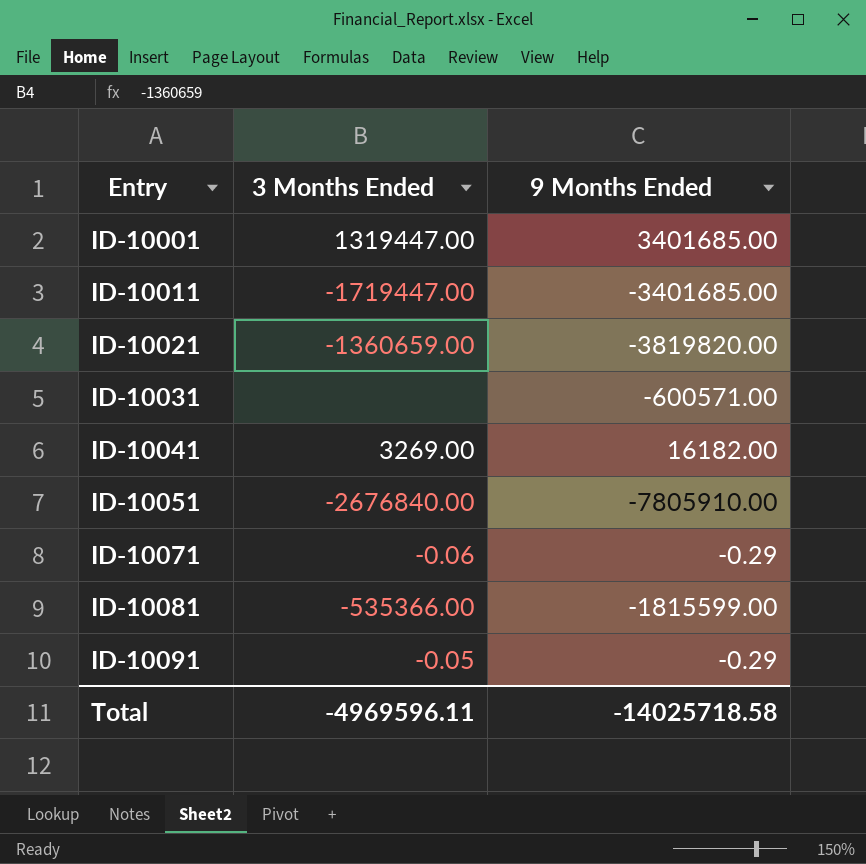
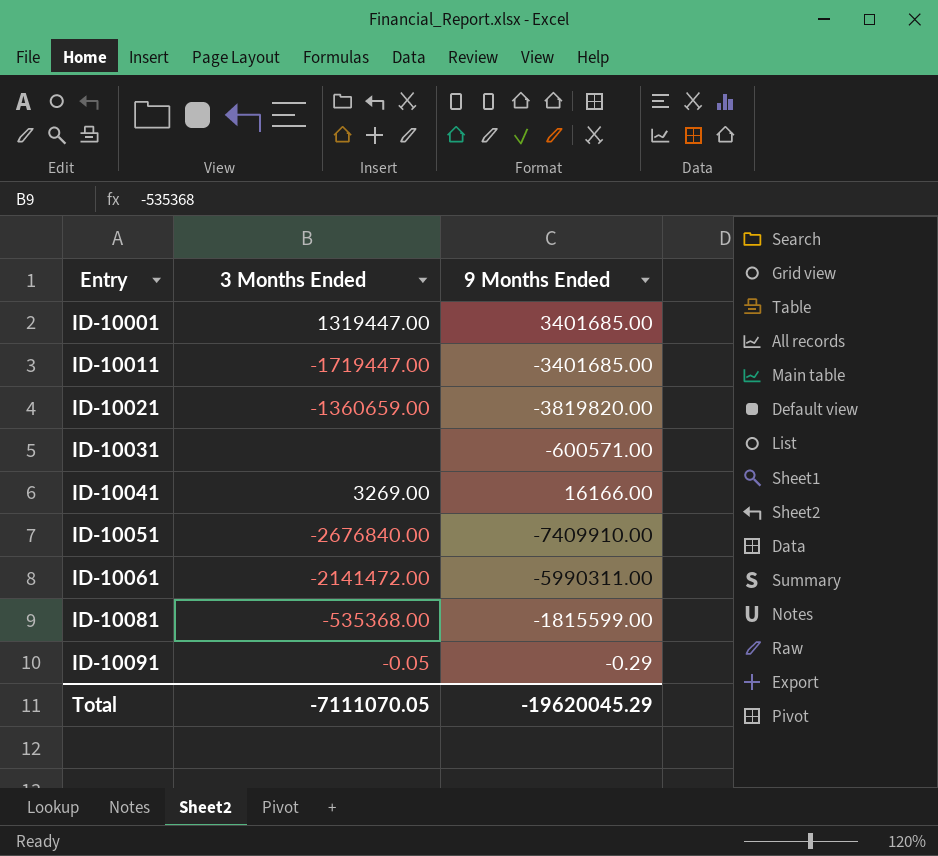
row ID-10071: -0.06 | -0.29 -> none
ID-10041 | 9 Months Ended: 16182.00 -> 16166.00
ID-10051 | 9 Months Ended: -7805910.00 -> -7409910.00
row ID-10061: none -> -2141472.00 | -5990311.00
ID-10081 | 3 Months Ended: -535366.00 -> -535368.00
Total | 3 Months Ended: -4969596.11 -> -7111070.05
Total | 9 Months Ended: -14025718.58 -> -19620045.29

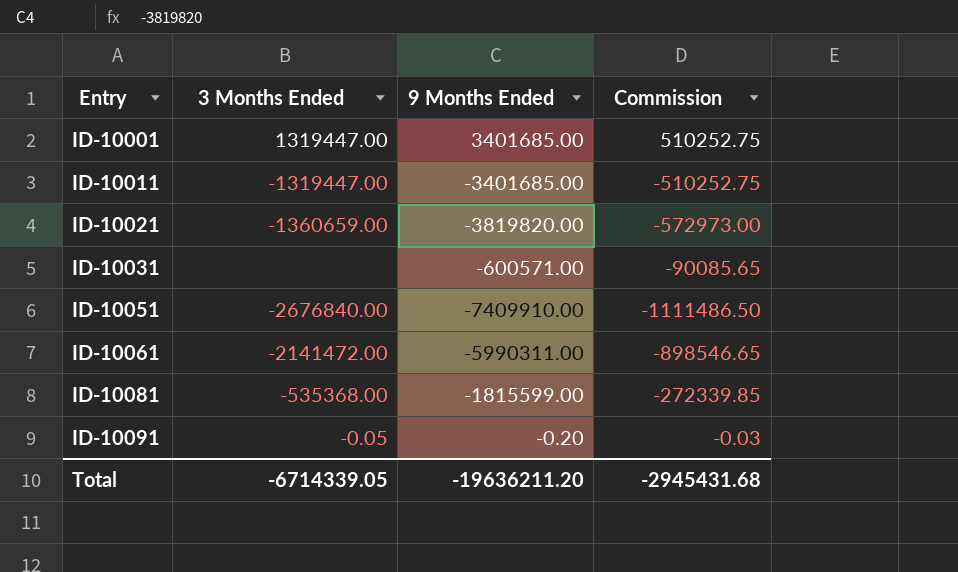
column Commission | formula: none -> [9 Months Ended] * 0.15
row ID-10041: 3269.00 | 16166.00 -> none
ID-10011 | 3 Months Ended: -1719447.00 -> -1319447.00
ID-10091 | 9 Months Ended: -0.29 -> -0.20
Total | 3 Months Ended: -7111070.05 -> -6714339.05
Total | 9 Months Ended: -19620045.29 -> -19636211.20

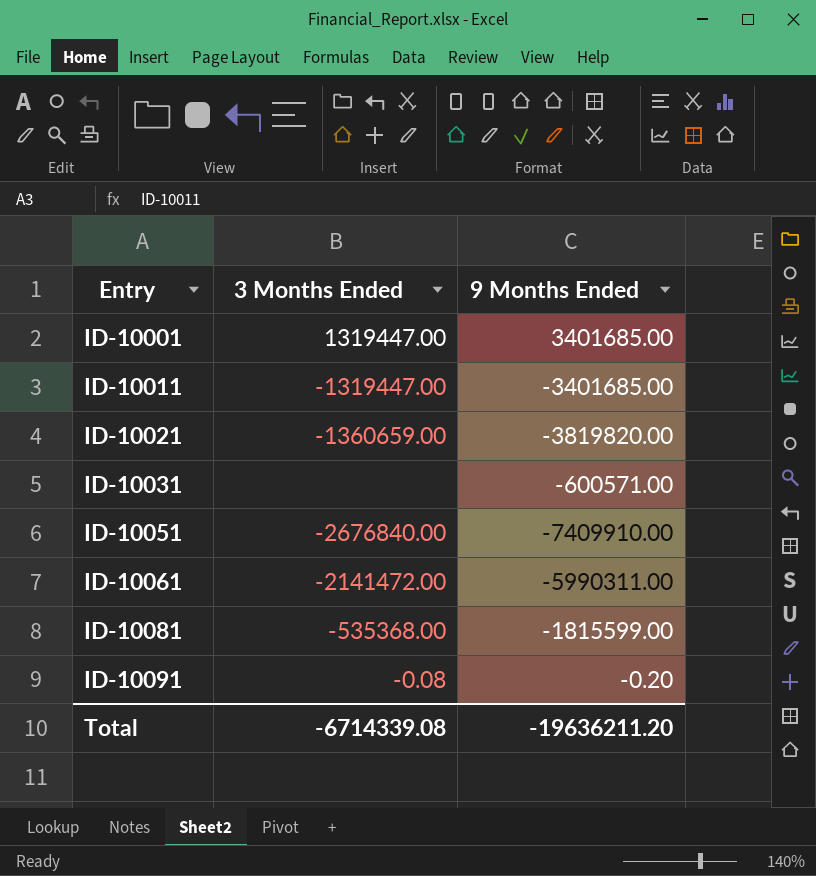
column Commission | formula: [9 Months Ended] * 0.15 -> none
ID-10091 | 3 Months Ended: -0.05 -> -0.08
Total | 3 Months Ended: -6714339.05 -> -6714339.08

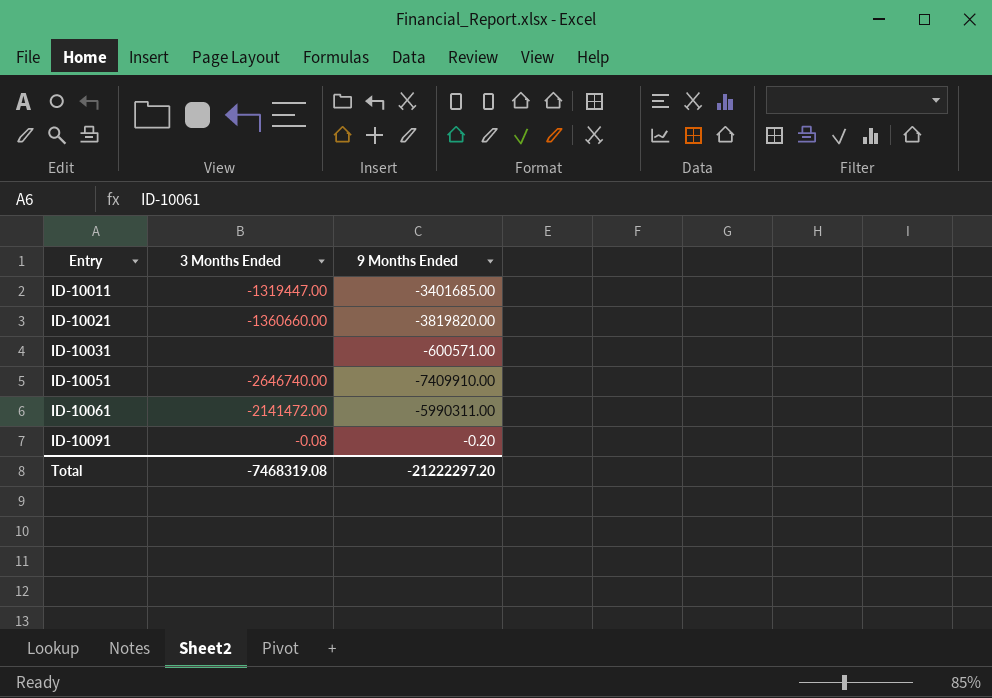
row ID-10001: 1319447.00 | 3401685.00 -> none
row ID-10081: -535368.00 | -1815599.00 -> none
ID-10021 | 3 Months Ended: -1360659.00 -> -1360660.00
ID-10051 | 3 Months Ended: -2676840.00 -> -2646740.00
Total | 3 Months Ended: -6714339.08 -> -7468319.08
Total | 9 Months Ended: -19636211.20 -> -21222297.20

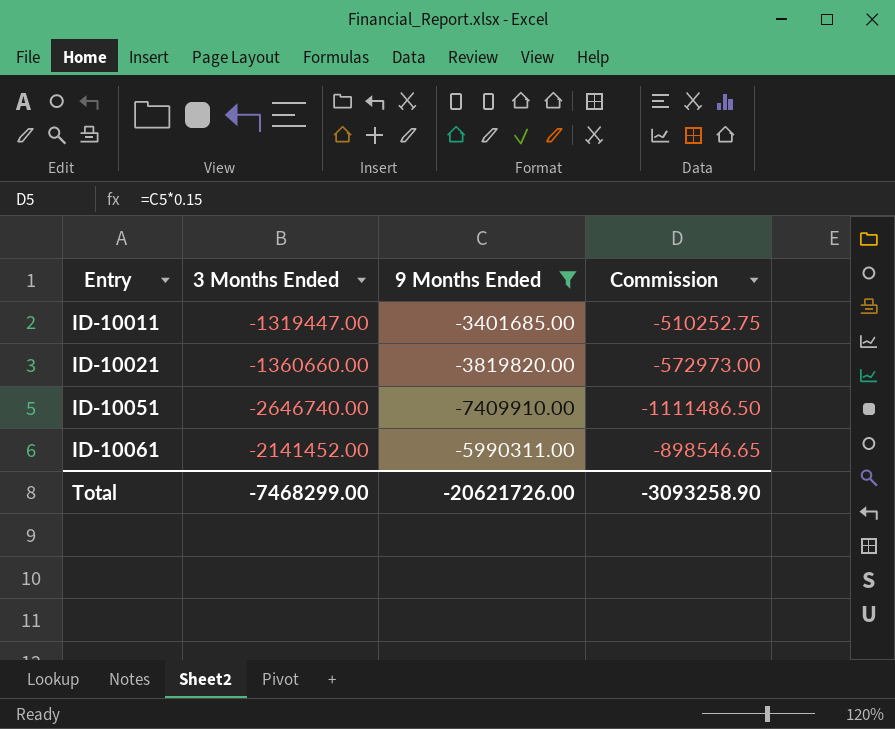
filter: none -> 9 Months Ended <= -3401685.00
column Commission | formula: none -> [9 Months Ended] * 0.15
ID-10061 | 3 Months Ended: -2141472.00 -> -2141452.00
Total | 3 Months Ended: -7468319.08 -> -7468299.00
Total | 9 Months Ended: -21222297.20 -> -20621726.00

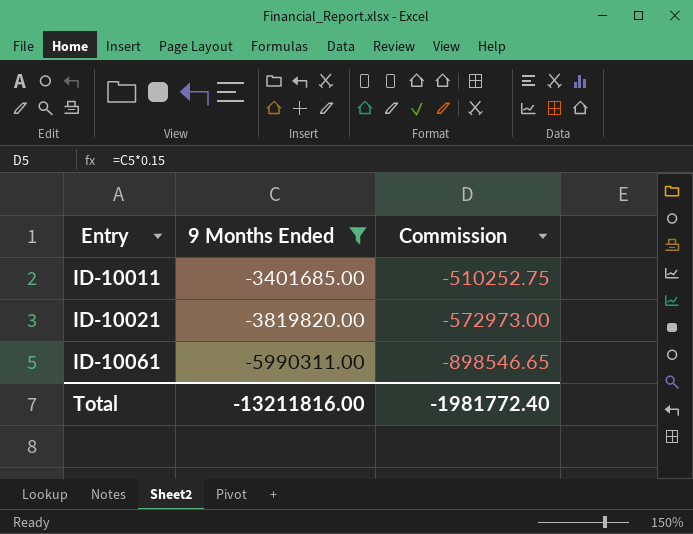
column 3 Months Ended | position: 2 -> none
row ID-10051: -2646740.00 | -7409910.00 | -1111486.50 -> none
Total | 9 Months Ended: -20621726.00 -> -13211816.00
Total | Commission: -3093258.90 -> -1981772.40

